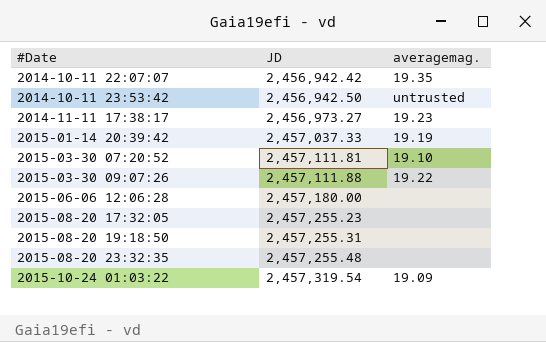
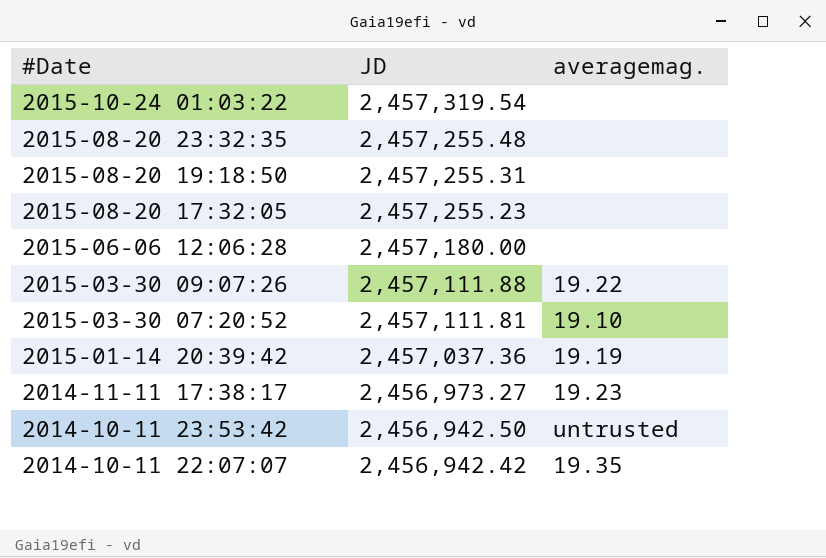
row order: #Date ascending -> #Date descending
2015-10-24 01:03:22 | averagemag.: 19.09 -> none
2015-01-14 20:39:42 | JD: 2,457,037.33 -> 2,457,037.36

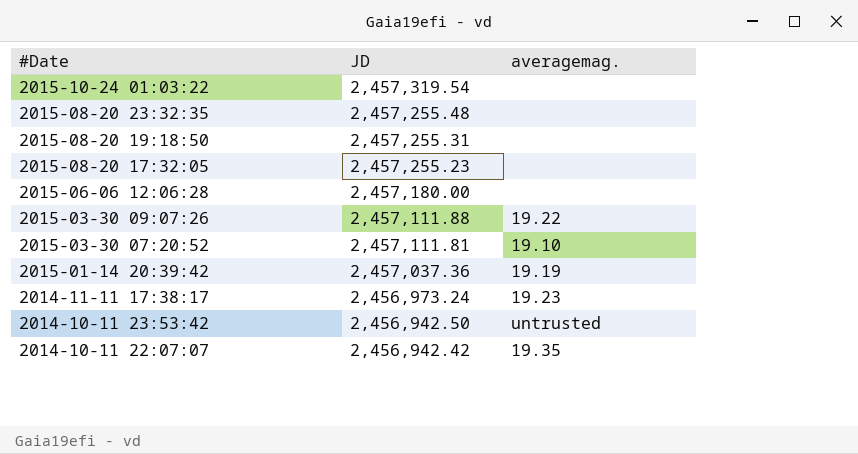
2014-11-11 17:38:17 | JD: 2,456,973.27 -> 2,456,973.24

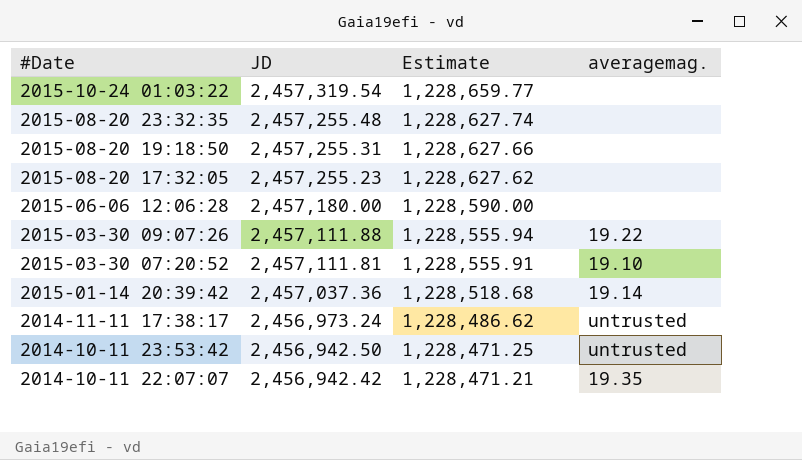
column Estimate | formula: none -> [JD] * 0.5
2015-01-14 20:39:42 | averagemag.: 19.19 -> 19.14
2014-11-11 17:38:17 | averagemag.: 19.23 -> untrusted

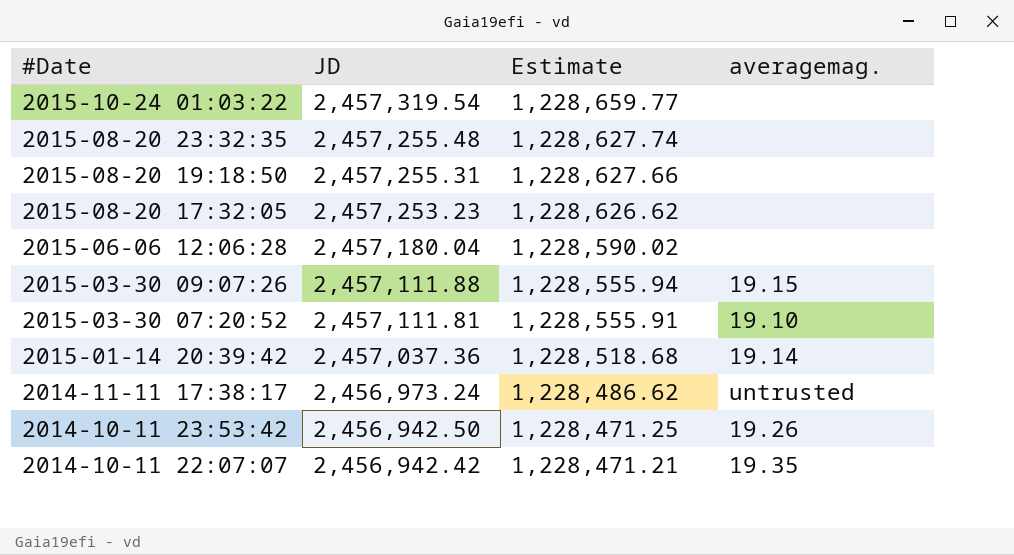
2015-08-20 17:32:05 | JD: 2,457,255.23 -> 2,457,253.23
2015-08-20 17:32:05 | Estimate: 1,228,627.62 -> 1,228,626.62
2015-06-06 12:06:28 | JD: 2,457,180.00 -> 2,457,180.04
2015-06-06 12:06:28 | Estimate: 1,228,590.00 -> 1,228,590.02
2015-03-30 09:07:26 | averagemag.: 19.22 -> 19.15
2014-10-11 23:53:42 | averagemag.: untrusted -> 19.26

